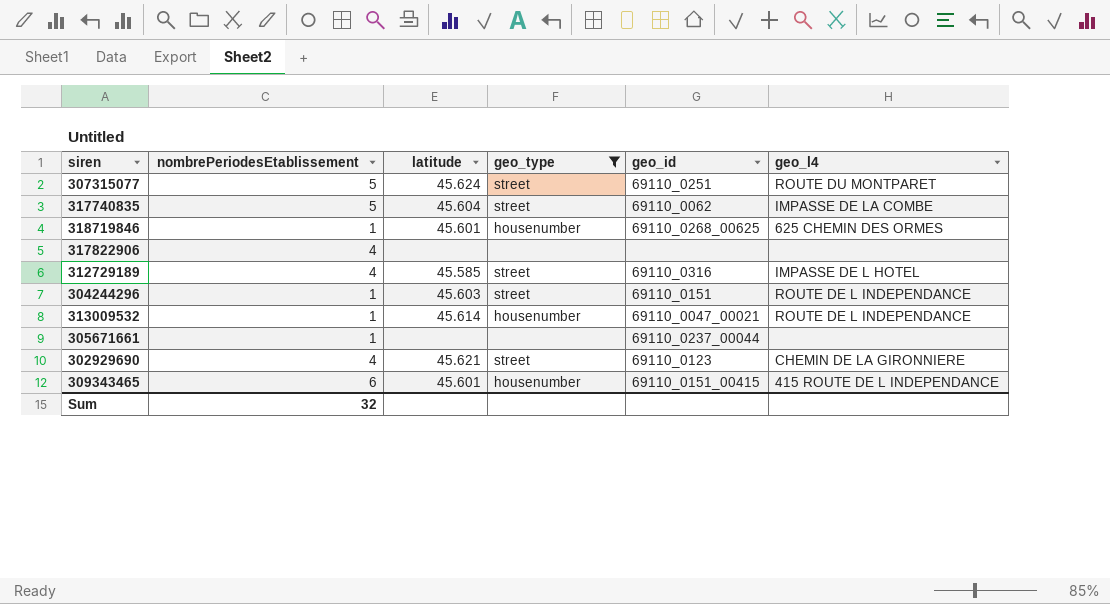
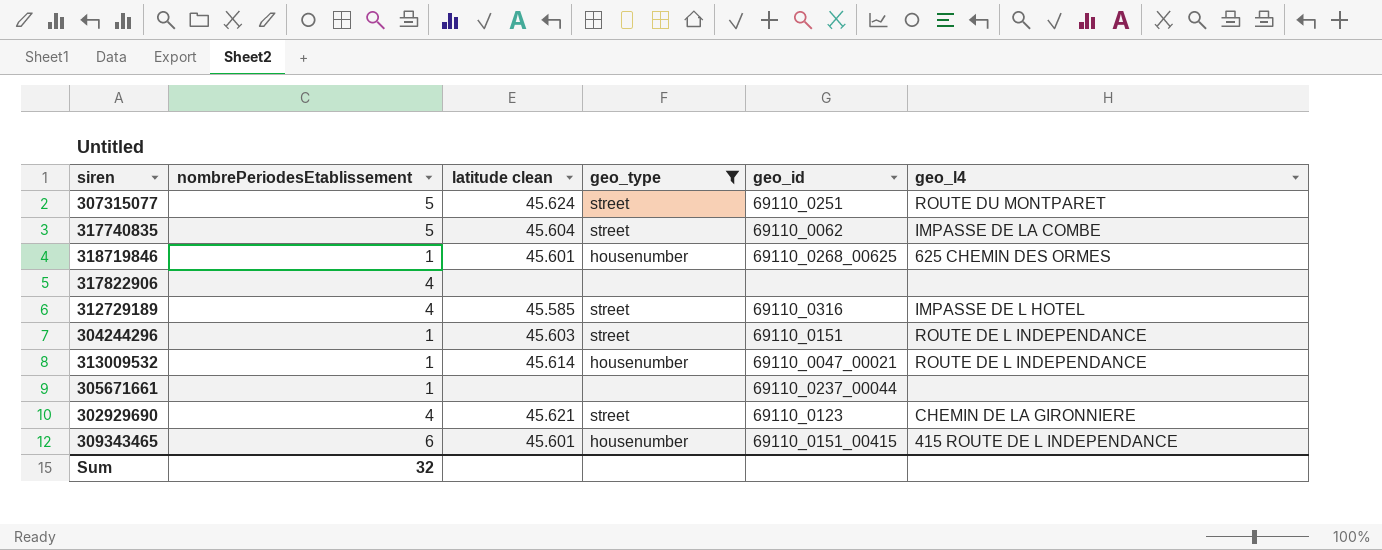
column name: latitude -> latitude clean

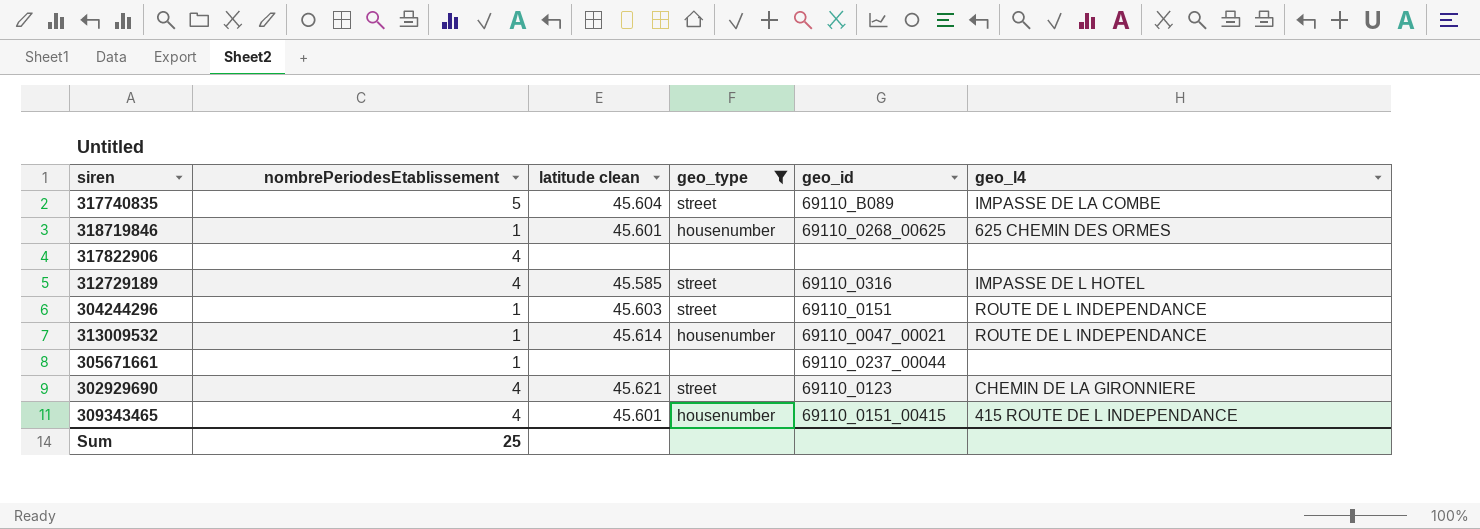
row 307315077: 5 | 45.624 | street | 69110_0251 | ROUTE DU MONTPARET -> none
317740835 | geo_id: 69110_0062 -> 69110_B089
309343465 | nombrePeriodesEtablissement: 6 -> 4
Sum | nombrePeriodesEtablissement: 32 -> 25

